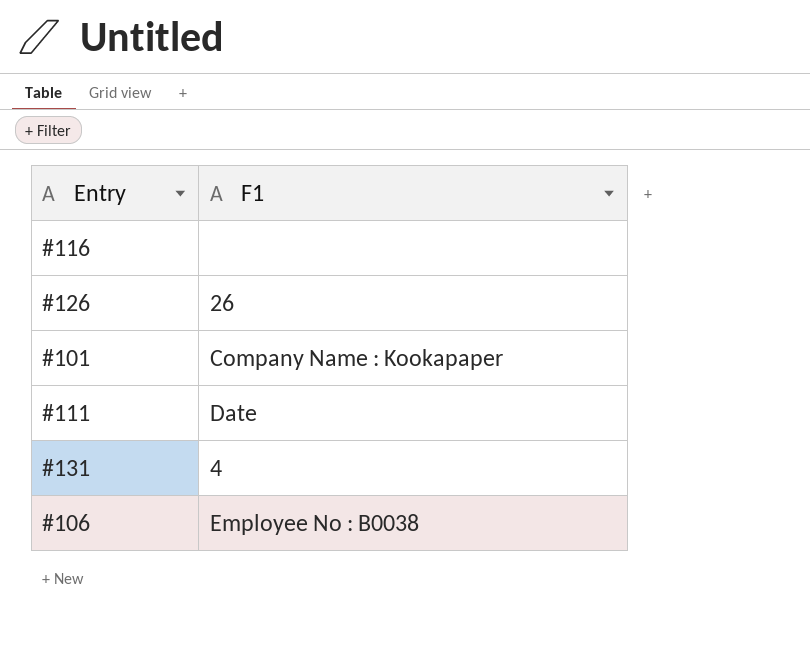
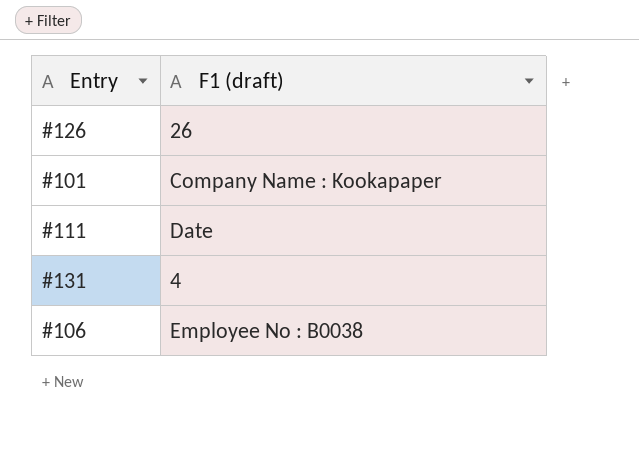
column name: F1 -> F1 (draft)
row #116: none -> none

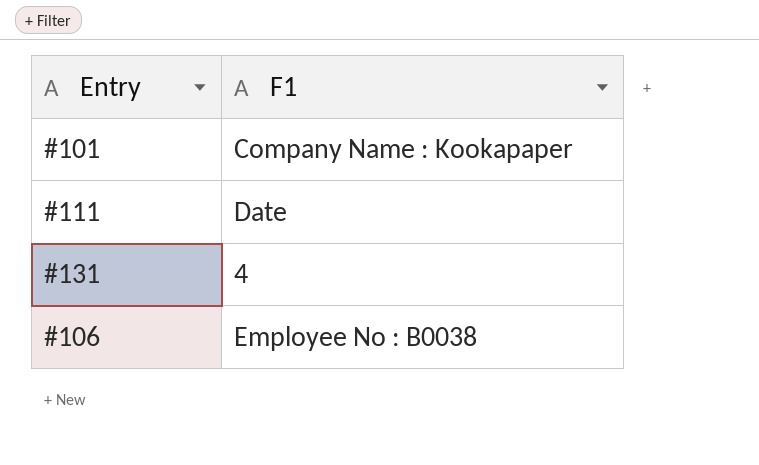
column name: F1 (draft) -> F1
row #126: 26 -> none

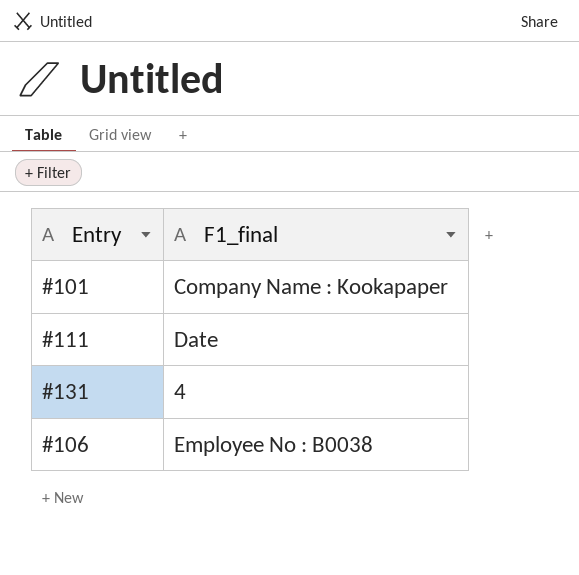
column name: F1 -> F1_final

